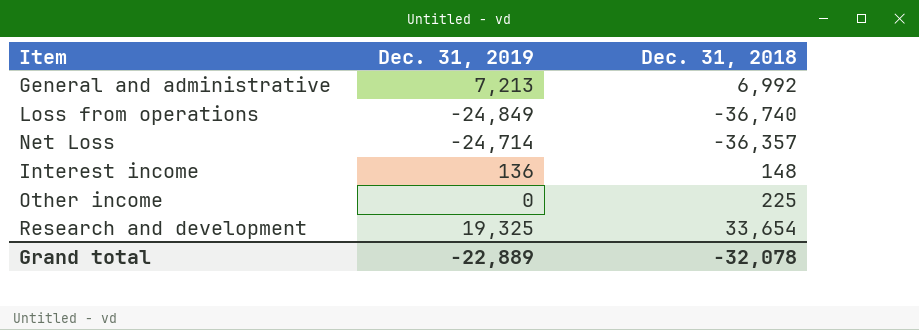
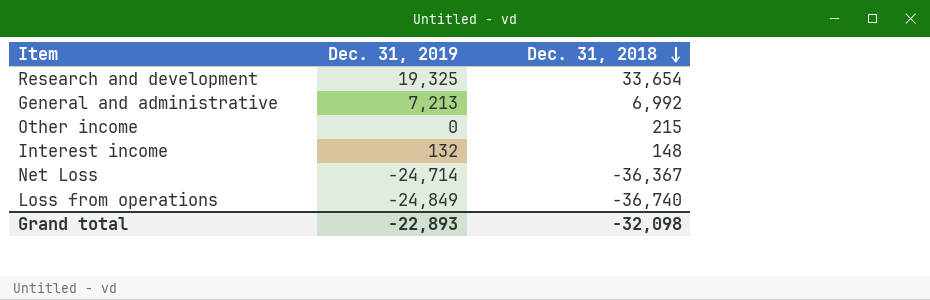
row order: none -> Dec. 31, 2018 descending
Other income | Dec. 31, 2018: 225 -> 215
Interest income | Dec. 31, 2019: 136 -> 132
Net Loss | Dec. 31, 2018: -36,357 -> -36,367
Grand total | Dec. 31, 2019: -22,889 -> -22,893
Grand total | Dec. 31, 2018: -32,078 -> -32,098

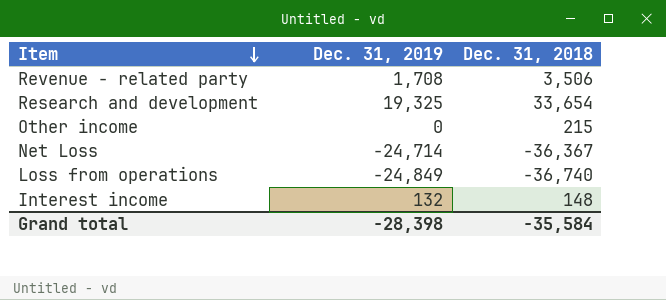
row order: Dec. 31, 2018 descending -> Item descending
row General and administrative: 7,213 | 6,992 -> none
row Revenue - related party: none -> 1,708 | 3,506
Grand total | Dec. 31, 2019: -22,893 -> -28,398
Grand total | Dec. 31, 2018: -32,098 -> -35,584

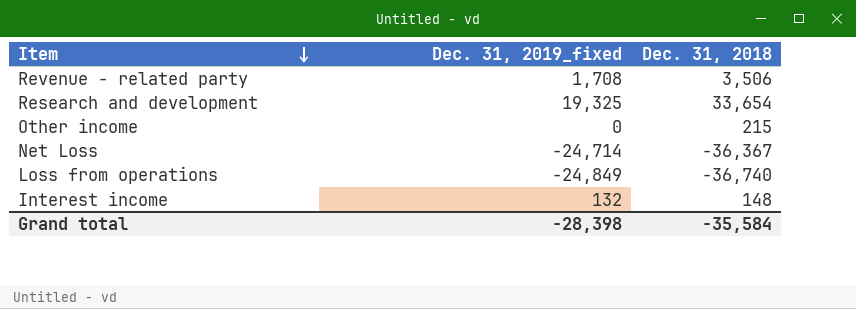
column name: Dec. 31, 2019 -> Dec. 31, 2019_fixed

